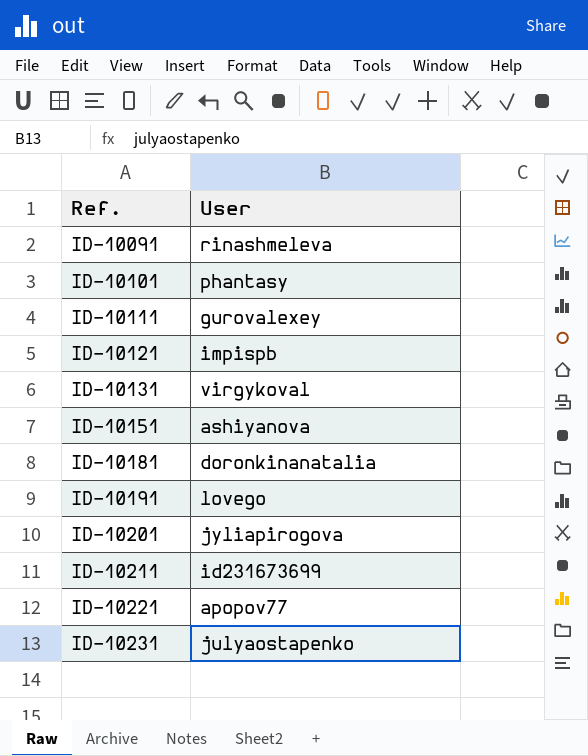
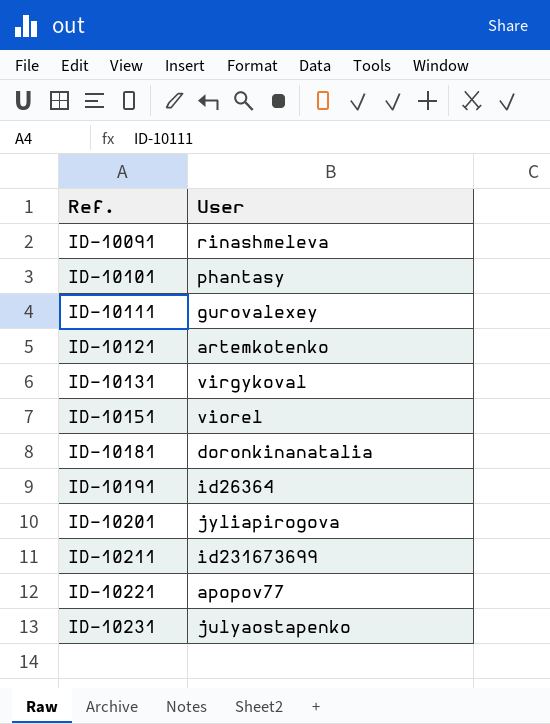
ID-10121 | User: impispb -> artemkotenko
ID-10151 | User: ashiyanova -> viorel
ID-10191 | User: lovego -> id26364

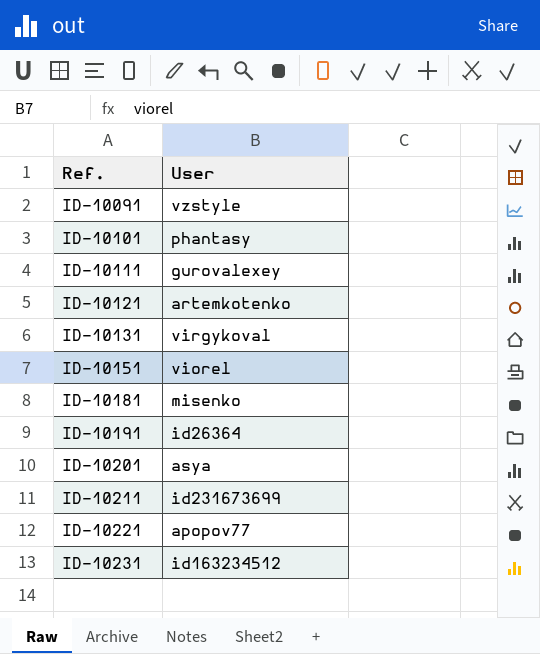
ID-10091 | User: rinashmeleva -> vzstyle
ID-10181 | User: doronkinanatalia -> misenko
ID-10201 | User: jyliapirogova -> asya
ID-10231 | User: julyaostapenko -> id163234512

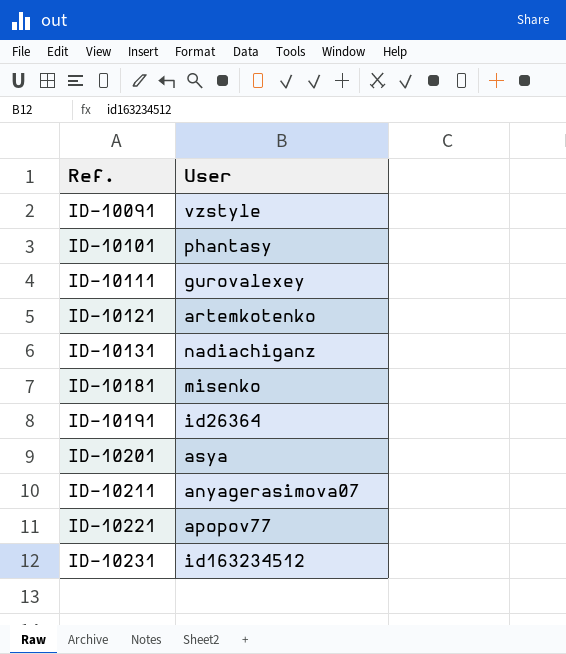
row ID-10151: viorel -> none
ID-10131 | User: virgykoval -> nadiachiganz
ID-10211 | User: id231673699 -> anyagerasimova07

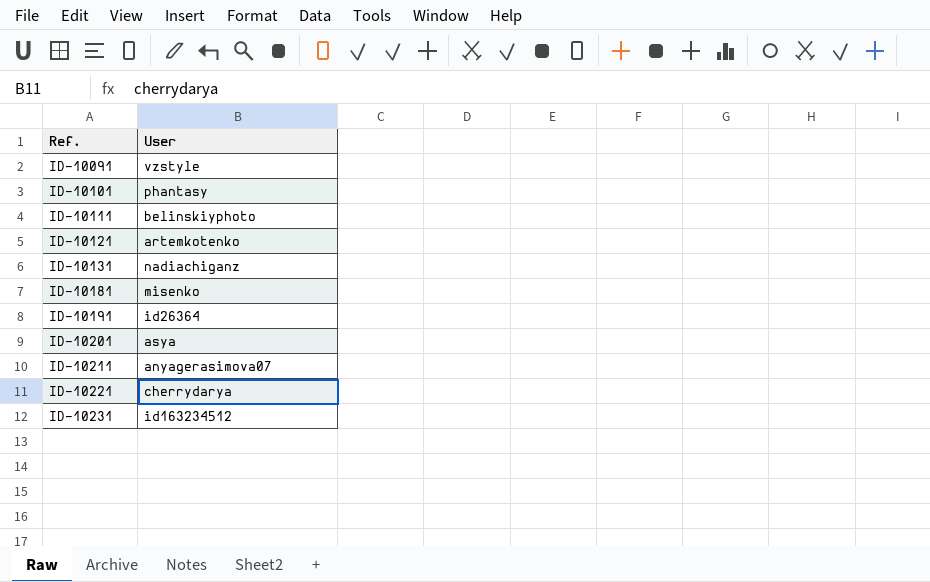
ID-10111 | User: gurovalexey -> belinskiyphoto
ID-10221 | User: apopov77 -> cherrydarya

